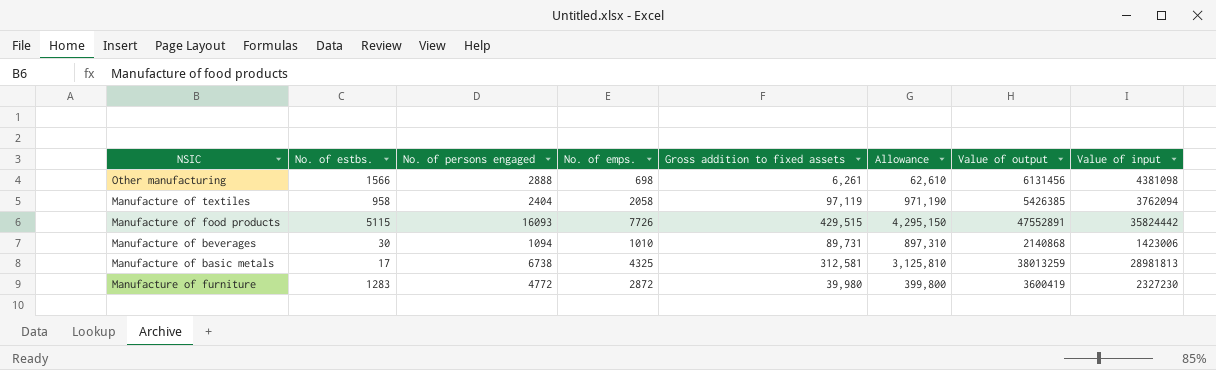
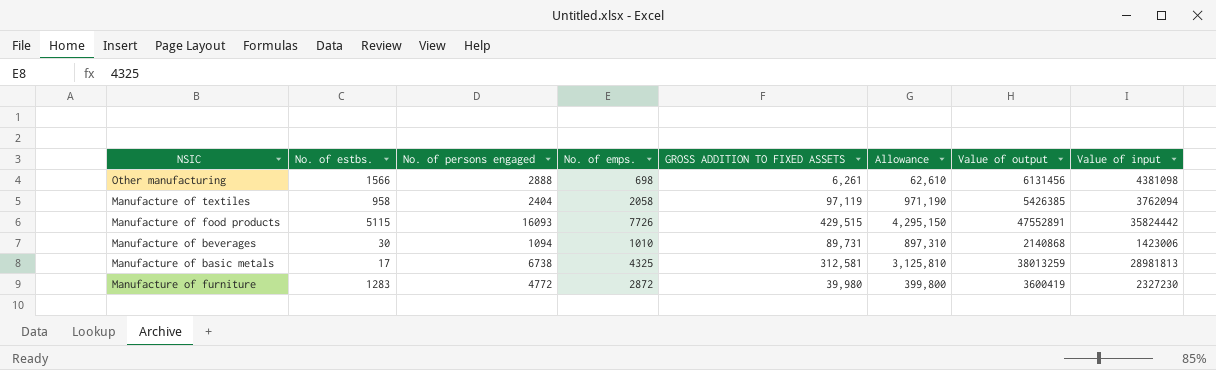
column name: Gross addition to fixed assets -> GROSS ADDITION TO FIXED ASSETS

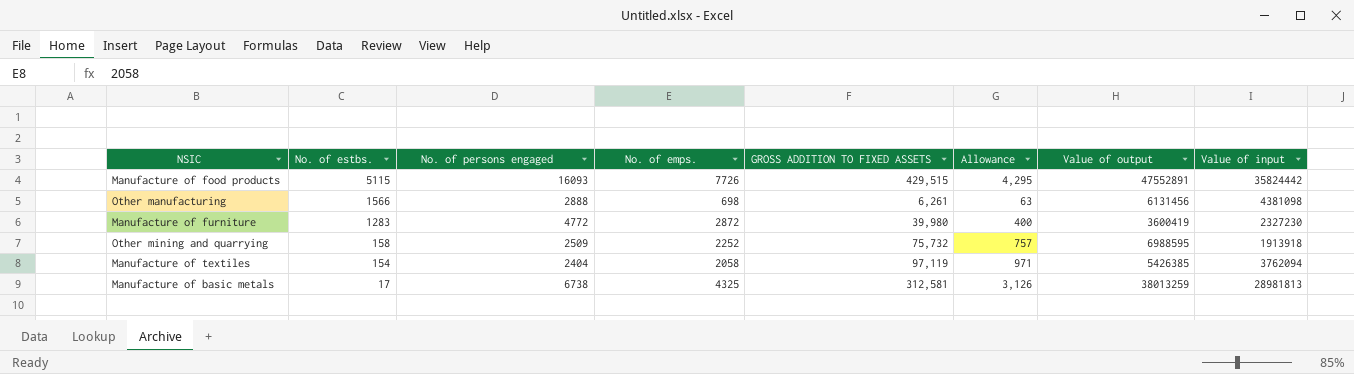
row order: none -> No. of estbs. descending
column Allowance | formula: [GROSS ADDITION TO FIXED ASSETS] * 10 -> [GROSS ADDITION TO FIXED ASSETS] * 0.01
row Manufacture of beverages: 30 | 1094 | 1010 | 89,731 | 897,310 | 2140868 | 1423006 -> none
row Other mining and quarrying: none -> 158 | 2509 | 2252 | 75,732 | 757 | 6988595 | 1913918
Manufacture of textiles | No. of estbs.: 958 -> 154

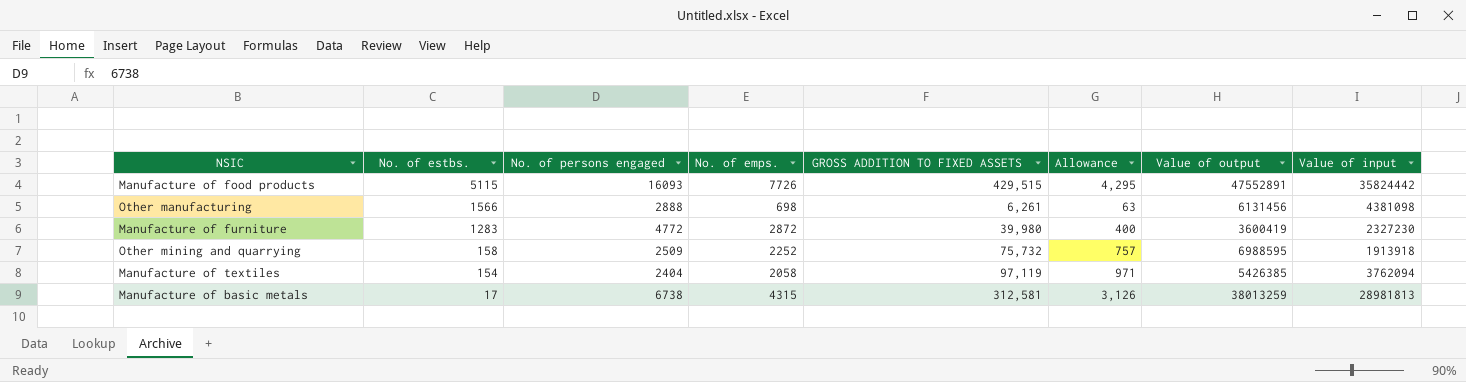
Manufacture of basic metals | No. of emps.: 4325 -> 4315

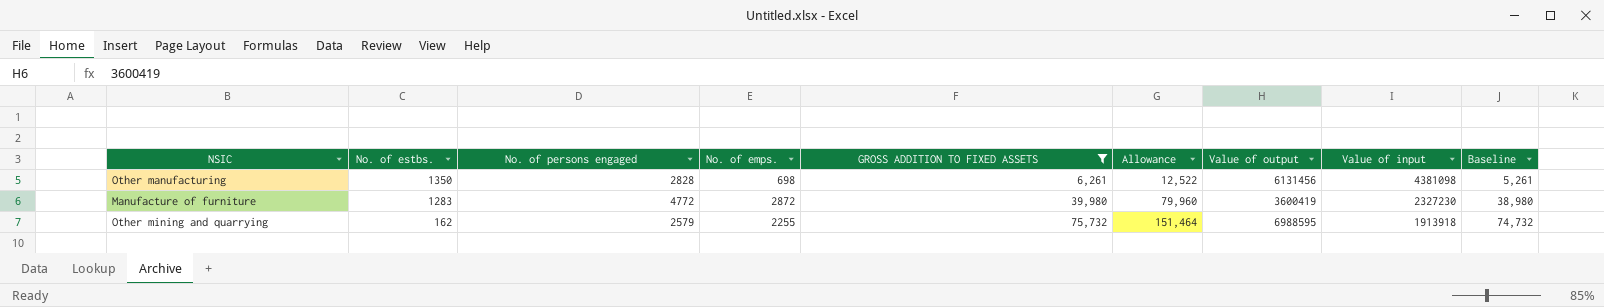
filter: none -> GROSS ADDITION TO FIXED ASSETS <= 75,732
column Allowance | formula: [GROSS ADDITION TO FIXED ASSETS] * 0.01 -> [GROSS ADDITION TO FIXED ASSETS] * 2
column Baseline | formula: none -> [GROSS ADDITION TO FIXED ASSETS] - 1000
Other manufacturing | No. of estbs.: 1566 -> 1350
Other manufacturing | No. of persons engaged: 2888 -> 2828
Other mining and quarrying | No. of estbs.: 158 -> 162
Other mining and quarrying | No. of persons engaged: 2509 -> 2579
Other mining and quarrying | No. of emps.: 2252 -> 2255

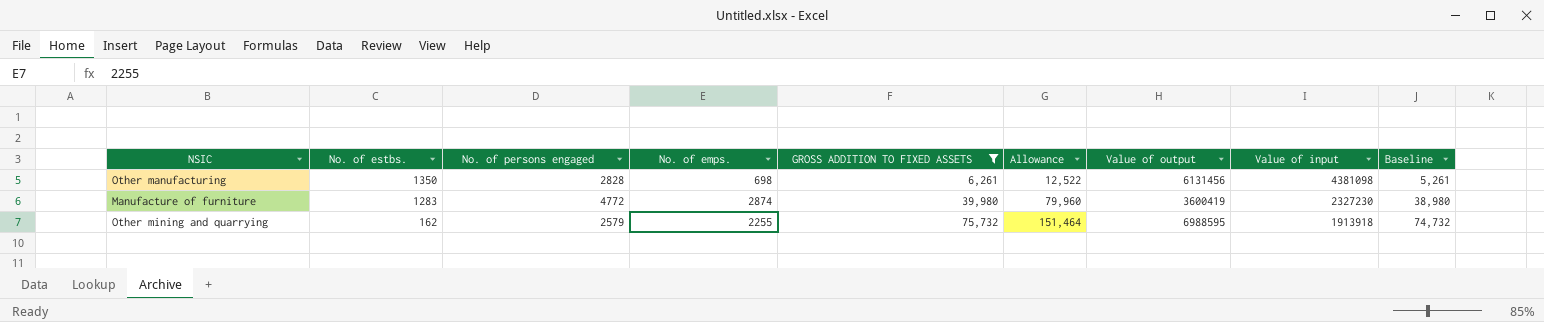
Manufacture of furniture | No. of emps.: 2872 -> 2874

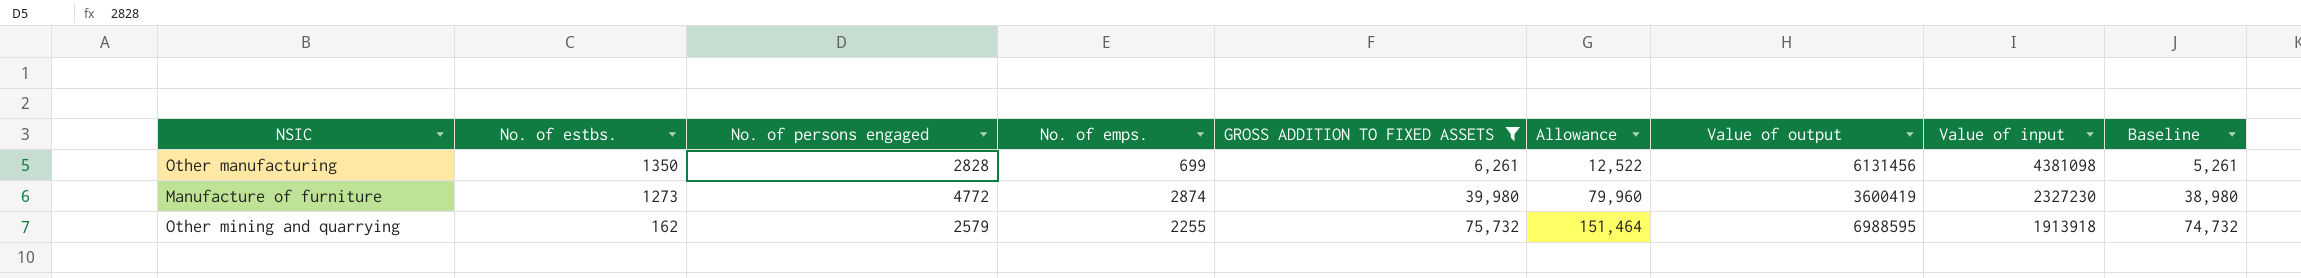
Other manufacturing | No. of emps.: 698 -> 699
Manufacture of furniture | No. of estbs.: 1283 -> 1273

